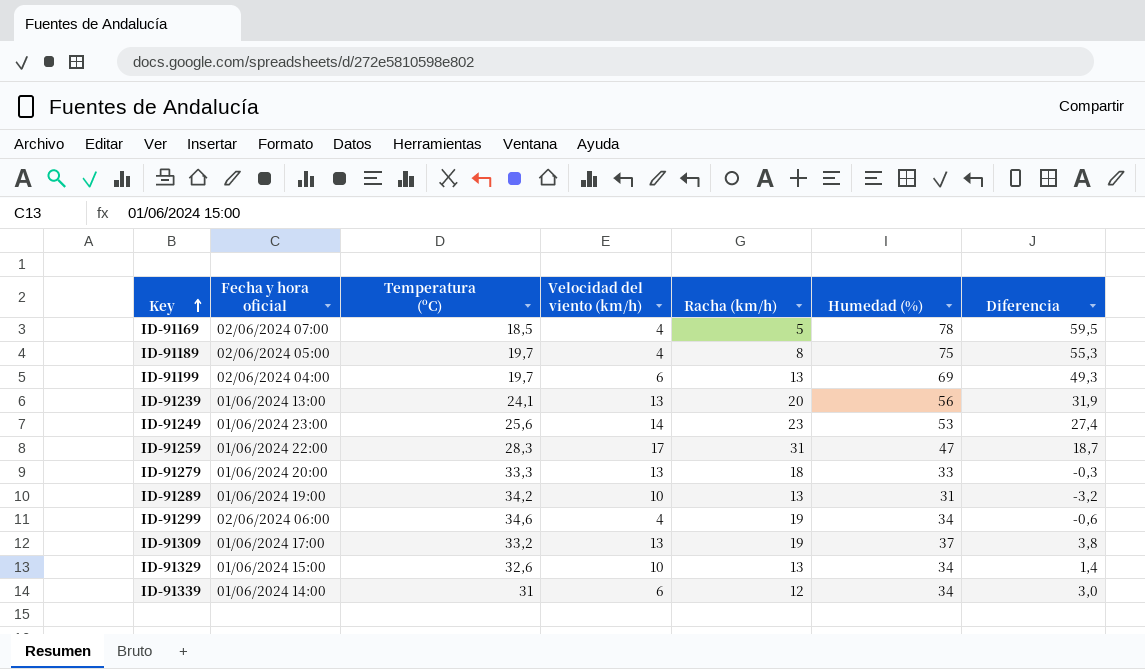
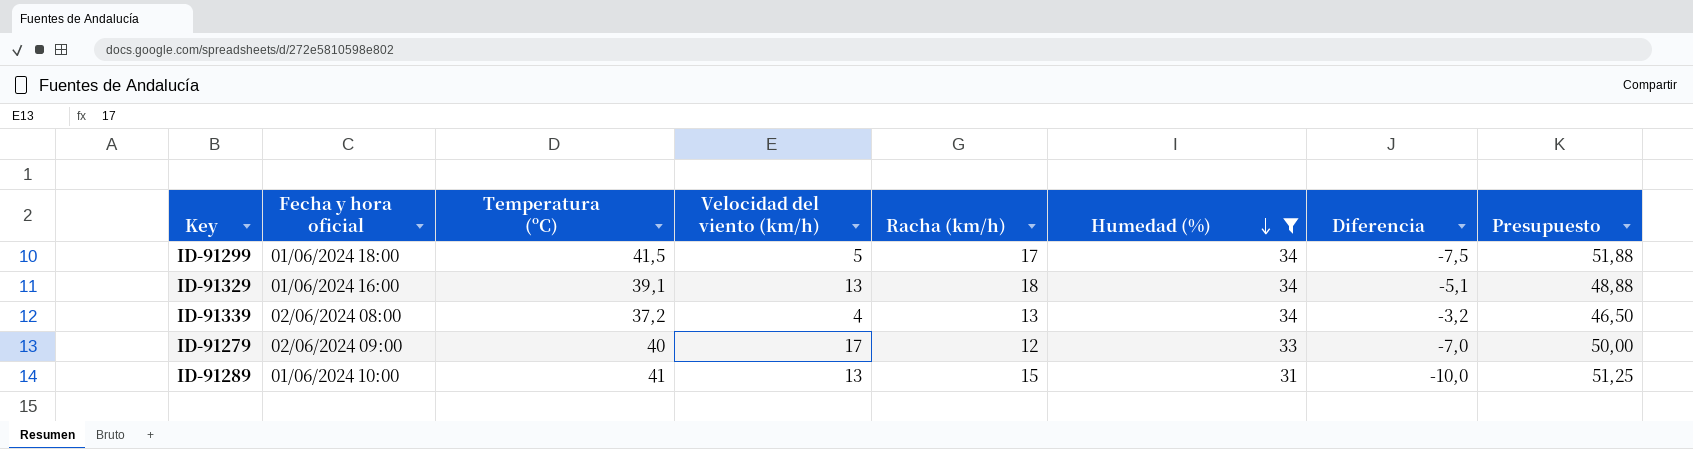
filter: none -> Humedad (%) <= 34
row order: Key ascending -> Humedad (%) descending
column Presupuesto | formula: none -> [Temperatura (ºC)] * 1,25
ID-91299 | Fecha y hora oficial: 02/06/2024 06:00 -> 01/06/2024 18:00
ID-91299 | Temperatura (ºC): 34,6 -> 41,5
ID-91299 | Velocidad del viento (km/h): 4 -> 5
ID-91299 | Racha (km/h): 19 -> 17
ID-91299 | Diferencia: -0,6 -> -7,5
ID-91329 | Fecha y hora oficial: 01/06/2024 15:00 -> 01/06/2024 16:00
ID-91329 | Temperatura (ºC): 32,6 -> 39,1
ID-91329 | Velocidad del viento (km/h): 10 -> 13
ID-91329 | Racha (km/h): 13 -> 18
ID-91329 | Diferencia: 1,4 -> -5,1
ID-91339 | Fecha y hora oficial: 01/06/2024 14:00 -> 02/06/2024 08:00
ID-91339 | Temperatura (ºC): 31 -> 37,2
ID-91339 | Velocidad del viento (km/h): 6 -> 4
ID-91339 | Racha (km/h): 12 -> 13
ID-91339 | Diferencia: 3,0 -> -3,2
ID-91279 | Fecha y hora oficial: 01/06/2024 20:00 -> 02/06/2024 09:00
ID-91279 | Temperatura (ºC): 33,3 -> 40
ID-91279 | Velocidad del viento (km/h): 13 -> 17
ID-91279 | Racha (km/h): 18 -> 12
ID-91279 | Diferencia: -0,3 -> -7,0
ID-91289 | Fecha y hora oficial: 01/06/2024 19:00 -> 01/06/2024 10:00
ID-91289 | Temperatura (ºC): 34,2 -> 41
ID-91289 | Velocidad del viento (km/h): 10 -> 13
ID-91289 | Racha (km/h): 13 -> 15
ID-91289 | Diferencia: -3,2 -> -10,0

